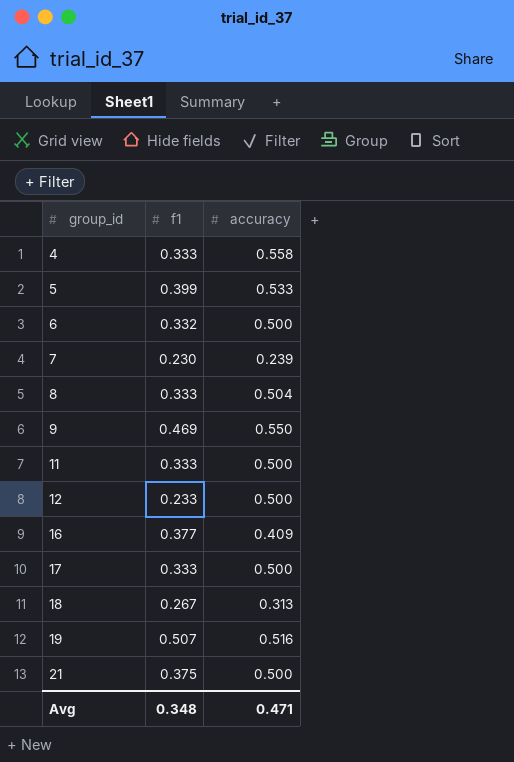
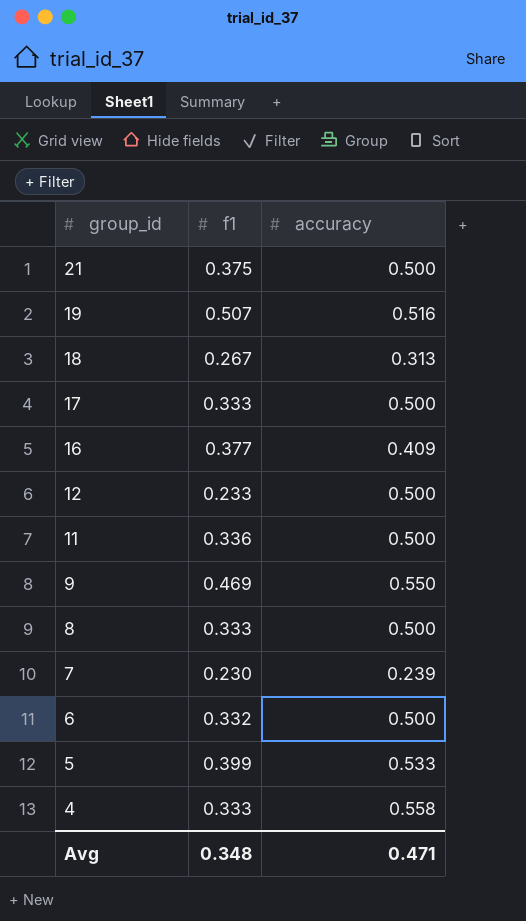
row order: group_id ascending -> group_id descending
11 | f1: 0.333 -> 0.336
8 | accuracy: 0.504 -> 0.500

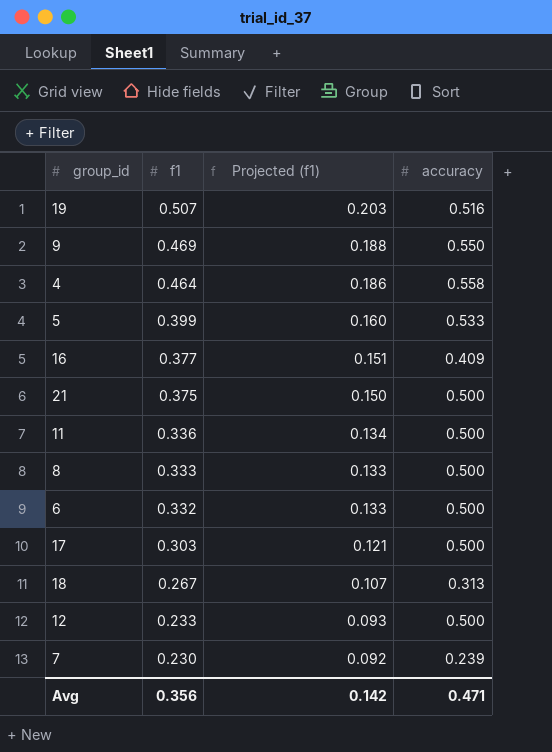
row order: group_id descending -> f1 descending
column Projected (f1) | formula: none -> [f1] * 0.4
4 | f1: 0.333 -> 0.464
17 | f1: 0.333 -> 0.303
Avg | f1: 0.348 -> 0.356

